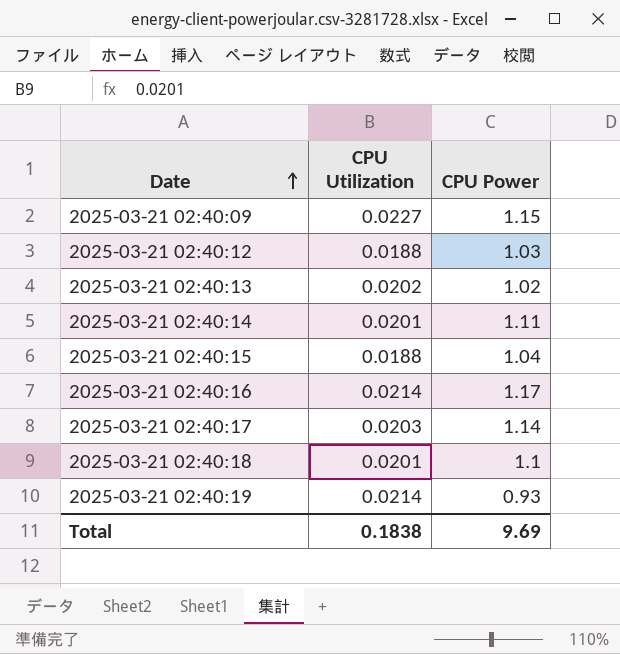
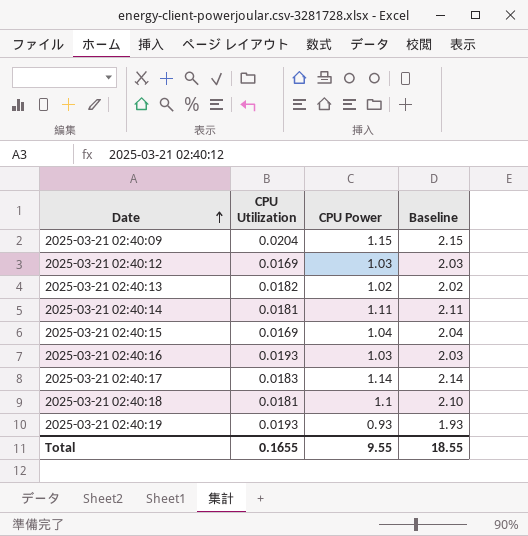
column Baseline | formula: none -> [CPU Power] + 1
2025-03-21 02:40:09 | CPU Utilization: 0.0227 -> 0.0204
2025-03-21 02:40:12 | CPU Utilization: 0.0188 -> 0.0169
2025-03-21 02:40:13 | CPU Utilization: 0.0202 -> 0.0182
2025-03-21 02:40:14 | CPU Utilization: 0.0201 -> 0.0181
2025-03-21 02:40:15 | CPU Utilization: 0.0188 -> 0.0169
2025-03-21 02:40:16 | CPU Utilization: 0.0214 -> 0.0193
2025-03-21 02:40:16 | CPU Power: 1.17 -> 1.03
2025-03-21 02:40:17 | CPU Utilization: 0.0203 -> 0.0183
2025-03-21 02:40:18 | CPU Utilization: 0.0201 -> 0.0181
2025-03-21 02:40:19 | CPU Utilization: 0.0214 -> 0.0193
Total | CPU Utilization: 0.1838 -> 0.1655
Total | CPU Power: 9.69 -> 9.55

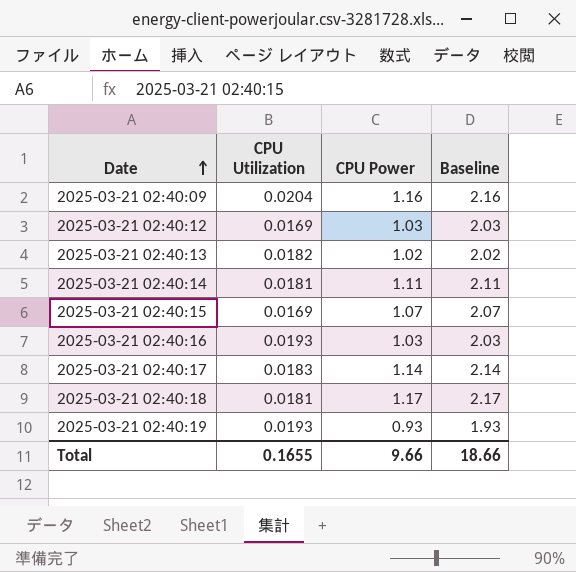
2025-03-21 02:40:09 | CPU Power: 1.15 -> 1.16
2025-03-21 02:40:09 | Baseline: 2.15 -> 2.16
2025-03-21 02:40:15 | CPU Power: 1.04 -> 1.07
2025-03-21 02:40:15 | Baseline: 2.04 -> 2.07
2025-03-21 02:40:18 | CPU Power: 1.1 -> 1.17
2025-03-21 02:40:18 | Baseline: 2.10 -> 2.17
Total | CPU Power: 9.55 -> 9.66
Total | Baseline: 18.55 -> 18.66

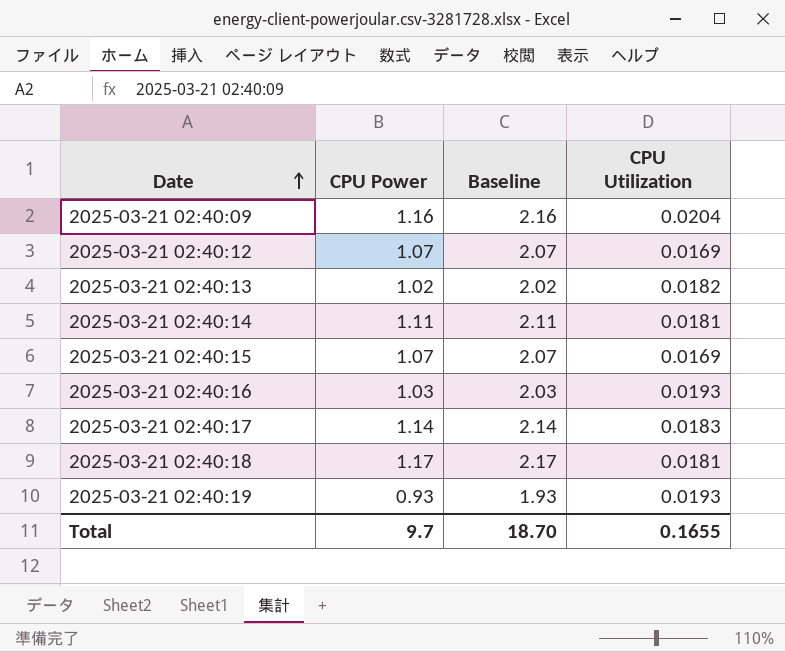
column CPU Utilization | position: 2 -> 4
2025-03-21 02:40:12 | CPU Power: 1.03 -> 1.07
2025-03-21 02:40:12 | Baseline: 2.03 -> 2.07
Total | CPU Power: 9.66 -> 9.7
Total | Baseline: 18.66 -> 18.70

